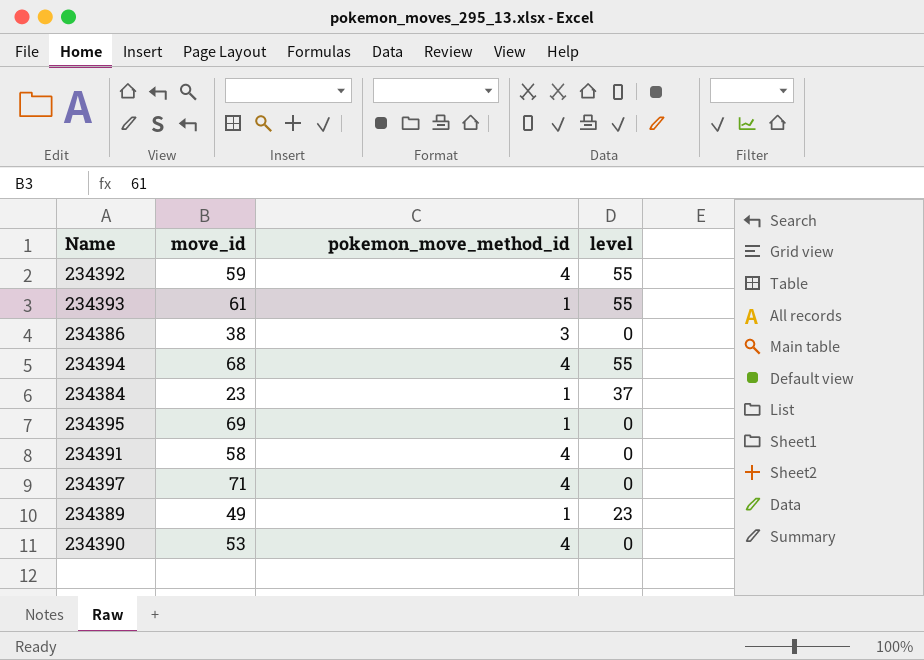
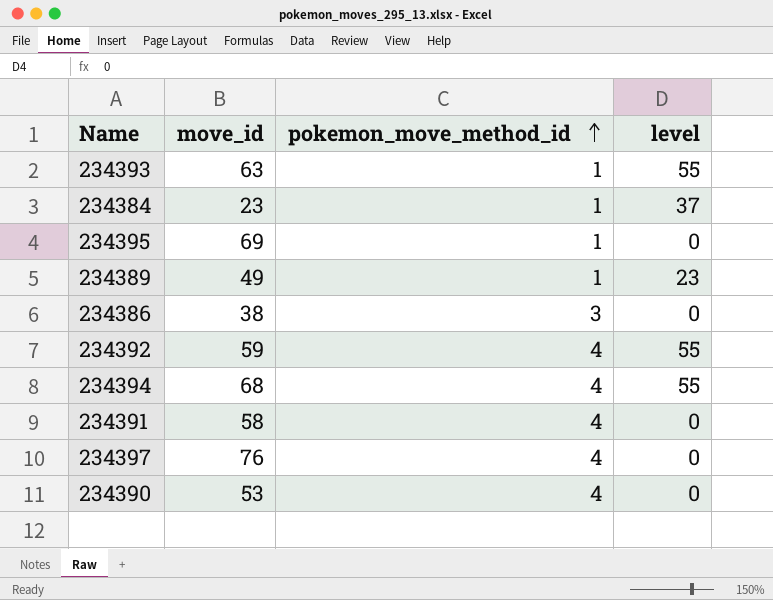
row order: none -> pokemon_move_method_id ascending
234393 | move_id: 61 -> 63
234397 | move_id: 71 -> 76

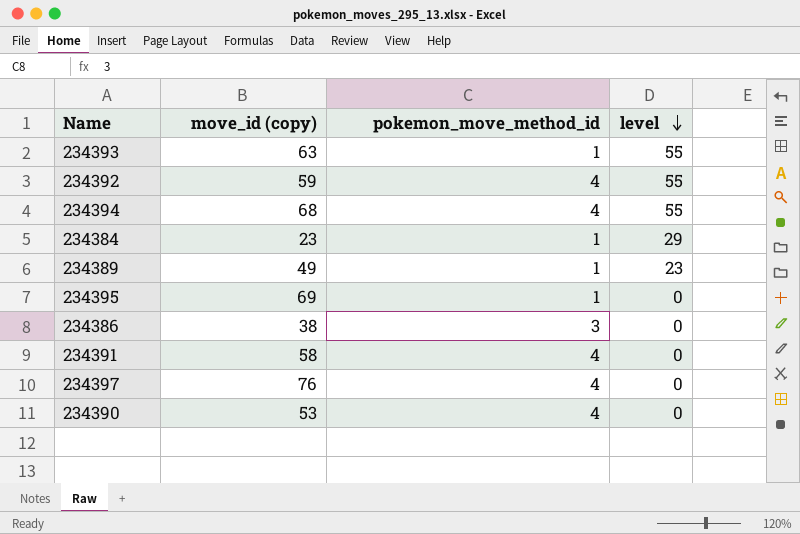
row order: pokemon_move_method_id ascending -> level descending
column name: move_id -> move_id (copy)
234384 | level: 37 -> 29

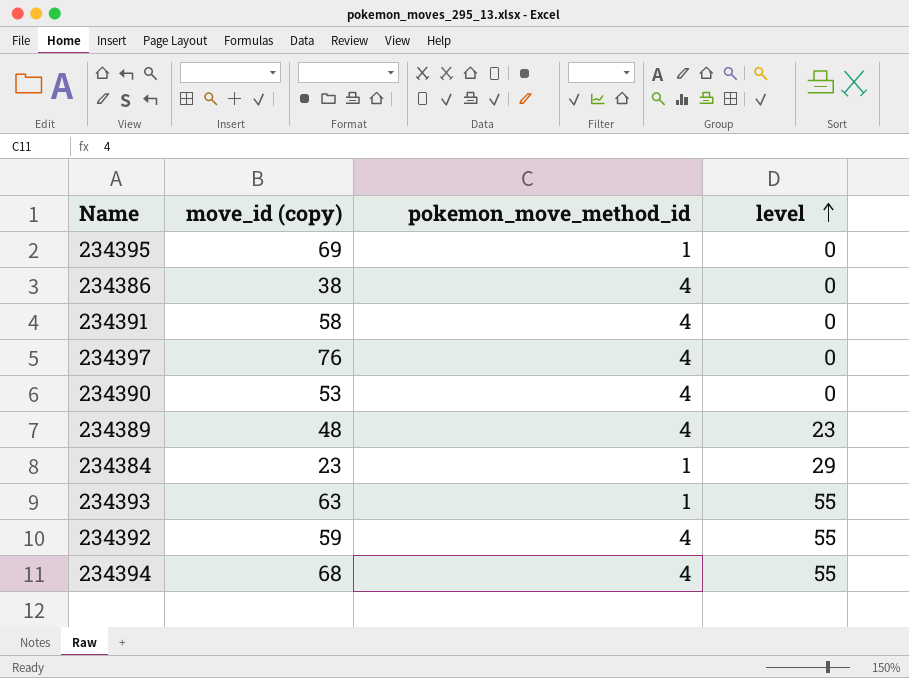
row order: level descending -> level ascending
234386 | pokemon_move_method_id: 3 -> 4
234389 | move_id (copy): 49 -> 48
234389 | pokemon_move_method_id: 1 -> 4

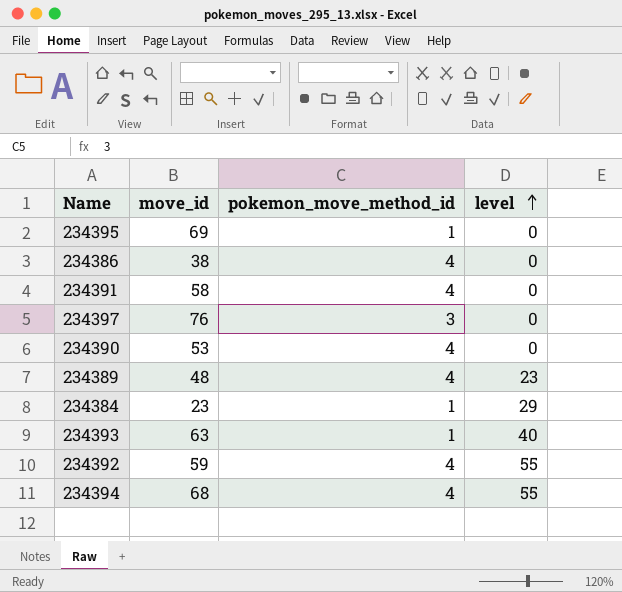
column name: move_id (copy) -> move_id
234397 | pokemon_move_method_id: 4 -> 3
234393 | level: 55 -> 40

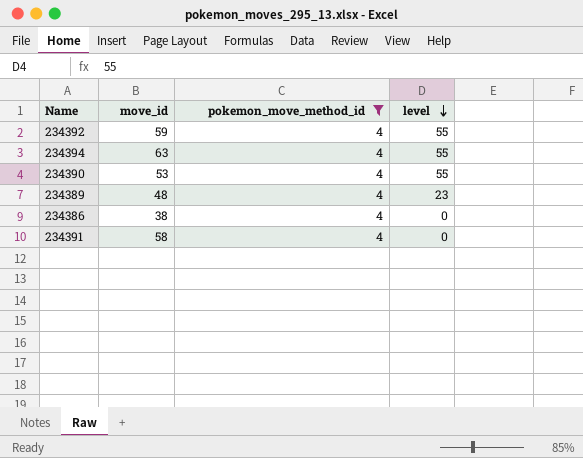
filter: none -> pokemon_move_method_id = 4
row order: level ascending -> level descending
234394 | move_id: 68 -> 63
234390 | level: 0 -> 55

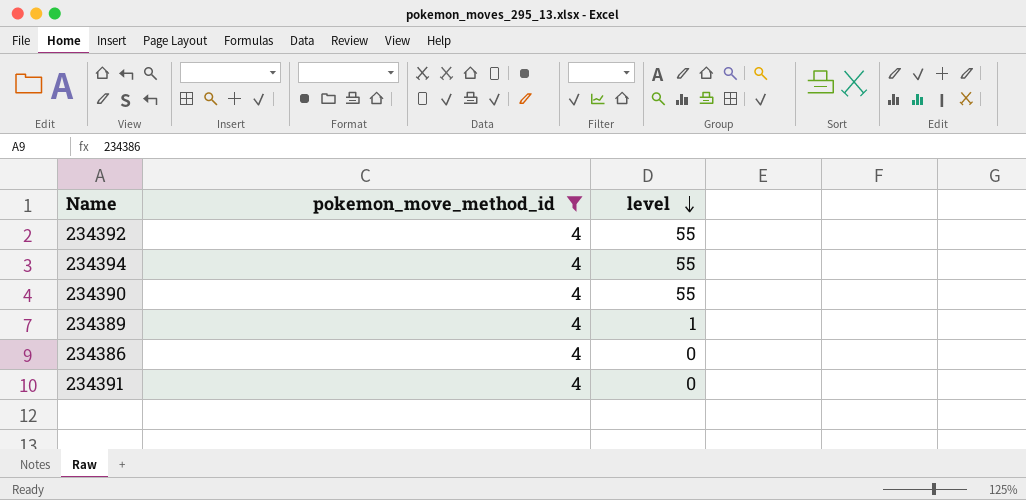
column move_id | position: 2 -> none
234389 | level: 23 -> 1

